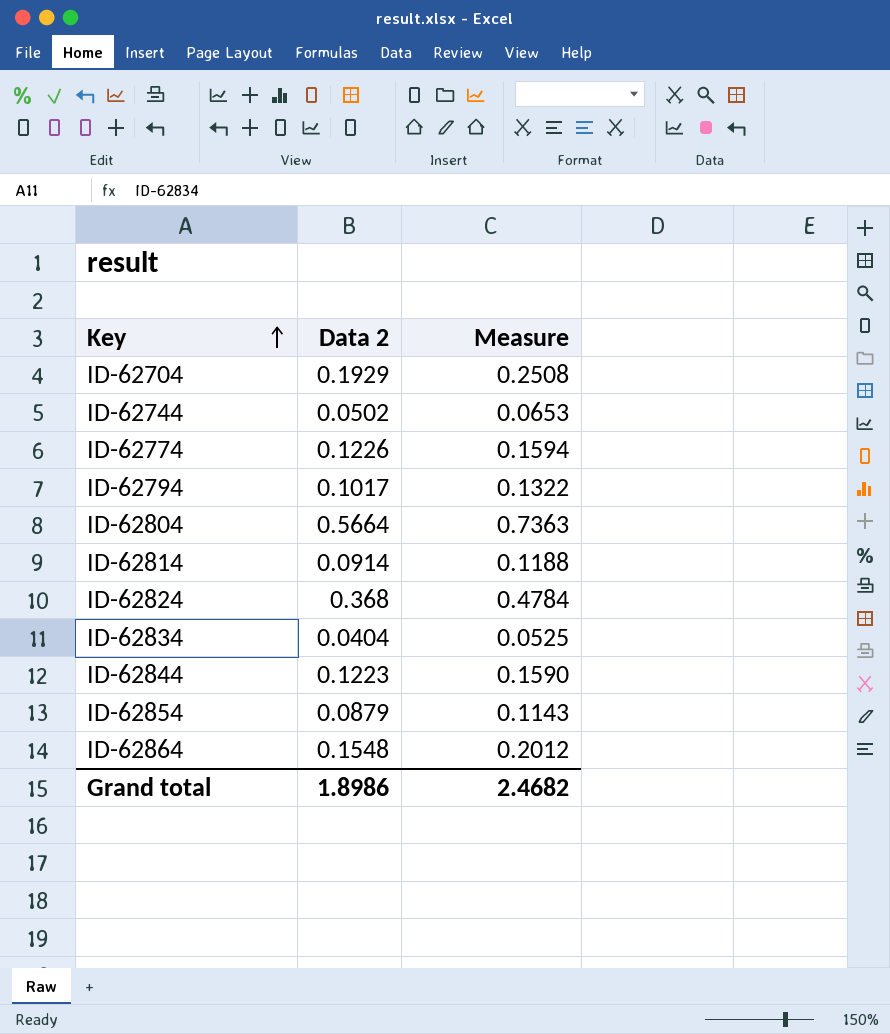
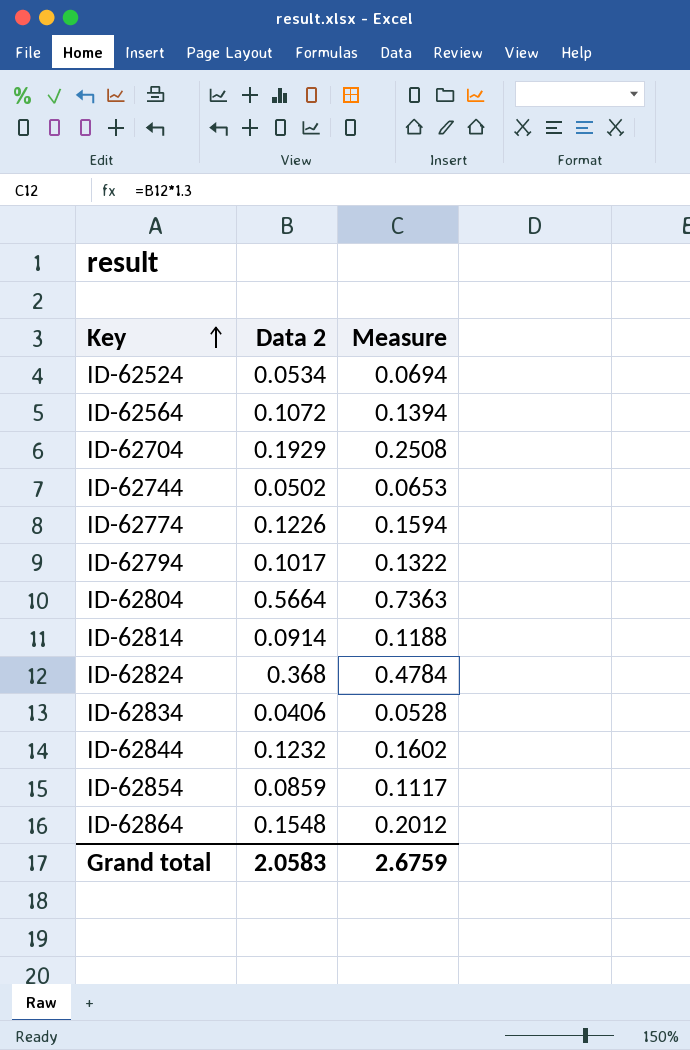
row ID-62524: none -> 0.0534 | 0.0694
row ID-62564: none -> 0.1072 | 0.1394
ID-62834 | Data 2: 0.0404 -> 0.0406
ID-62834 | Measure: 0.0525 -> 0.0528
ID-62844 | Data 2: 0.1223 -> 0.1232
ID-62844 | Measure: 0.1590 -> 0.1602
ID-62854 | Data 2: 0.0879 -> 0.0859
ID-62854 | Measure: 0.1143 -> 0.1117
Grand total | Data 2: 1.8986 -> 2.0583
Grand total | Measure: 2.4682 -> 2.6759

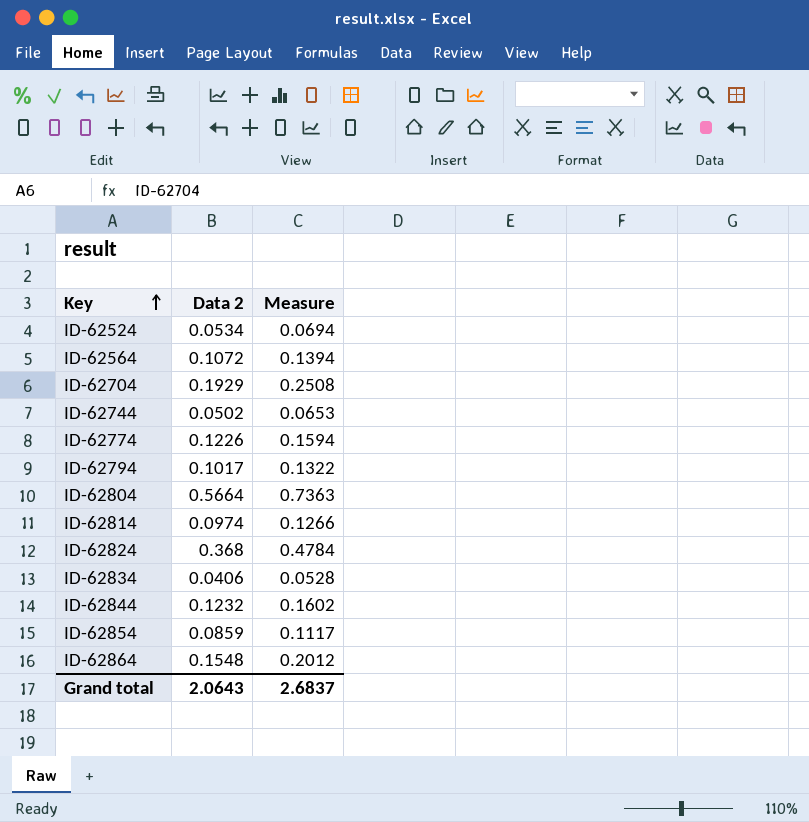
ID-62814 | Data 2: 0.0914 -> 0.0974
ID-62814 | Measure: 0.1188 -> 0.1266
Grand total | Data 2: 2.0583 -> 2.0643
Grand total | Measure: 2.6759 -> 2.6837

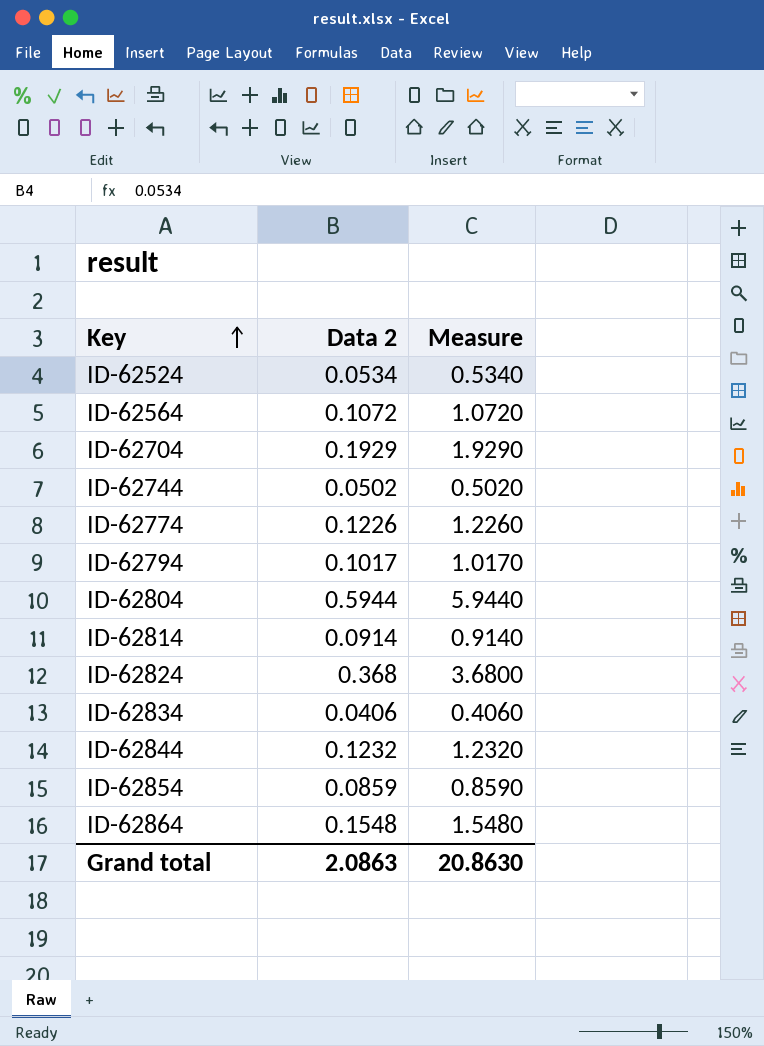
column Measure | formula: [Data 2] * 1.3 -> [Data 2] * 10
ID-62804 | Data 2: 0.5664 -> 0.5944
ID-62814 | Data 2: 0.0974 -> 0.0914
Grand total | Data 2: 2.0643 -> 2.0863
Grand total | Measure: 2.6837 -> 20.8630

